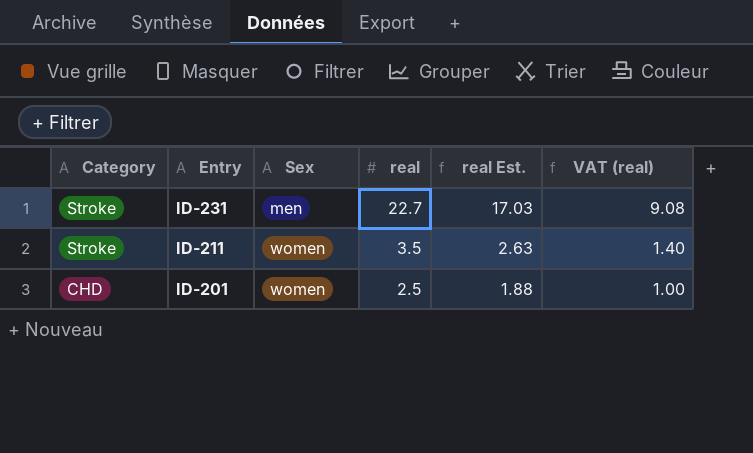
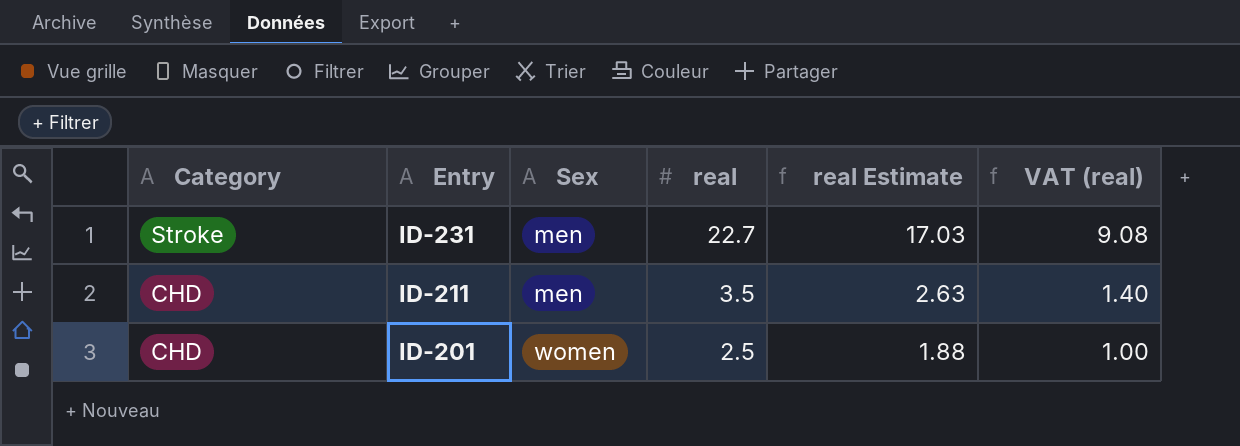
column name: real Est. -> real Estimate
ID-211 | Category: Stroke -> CHD
ID-211 | Sex: women -> men

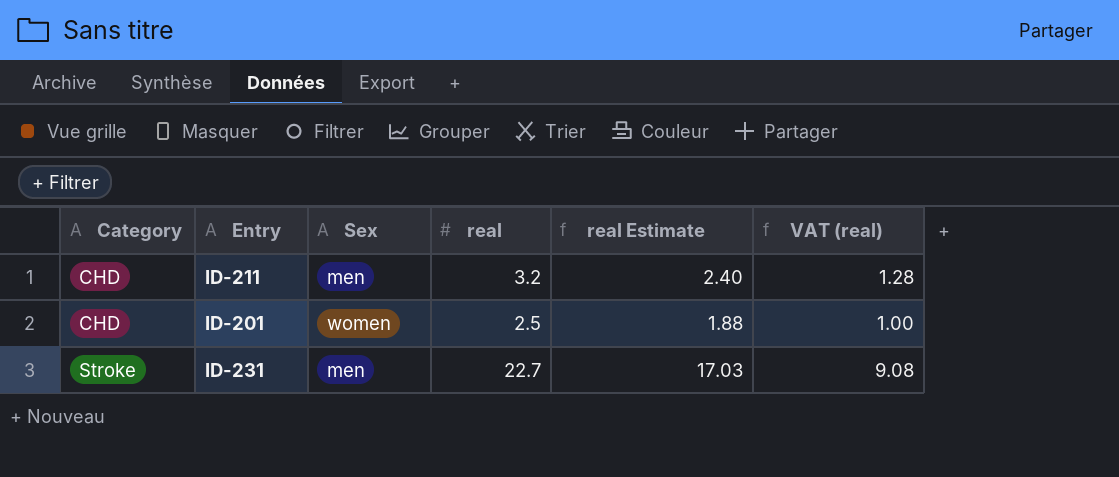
row order: Category descending -> Category ascending
ID-211 | real: 3.5 -> 3.2
ID-211 | real Estimate: 2.63 -> 2.40
ID-211 | VAT (real): 1.40 -> 1.28

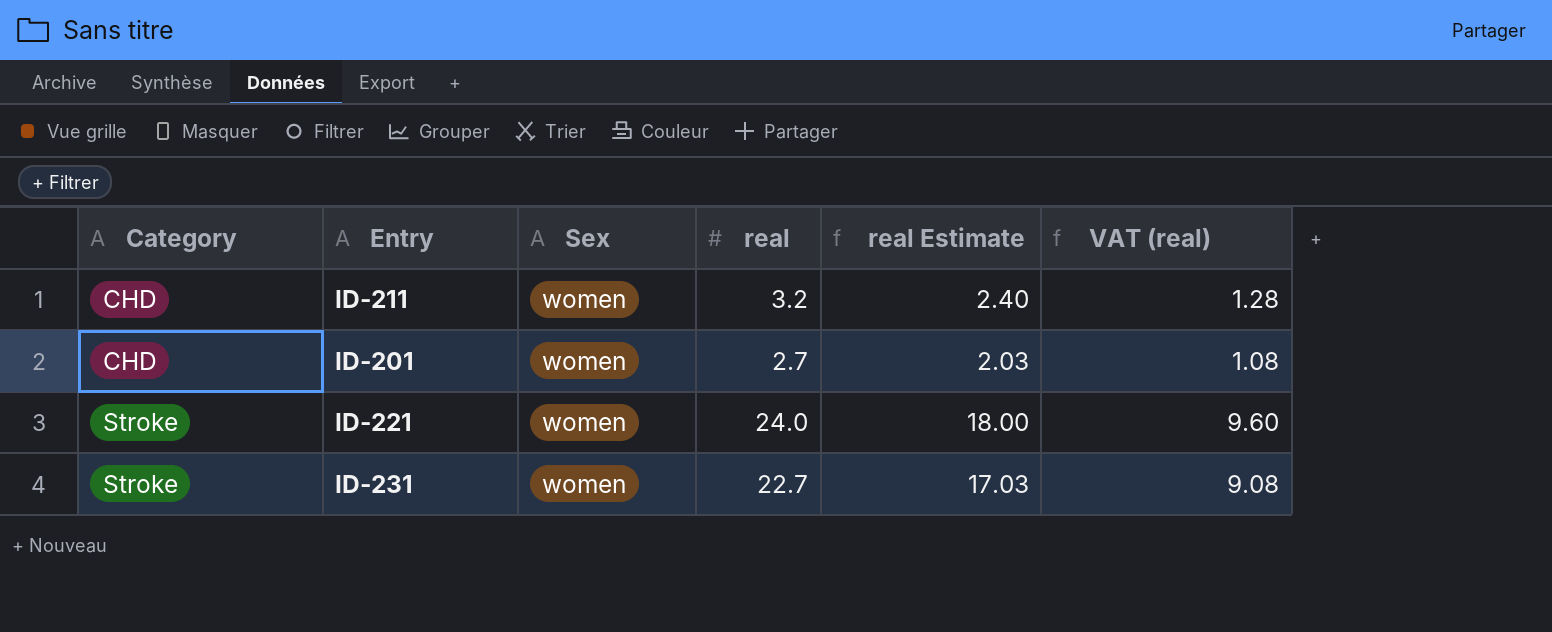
ID-211 | Sex: men -> women
ID-201 | real: 2.5 -> 2.7
ID-201 | real Estimate: 1.88 -> 2.03
ID-201 | VAT (real): 1.00 -> 1.08
row ID-221: none -> Stroke | women | 24.0 | 18.00 | 9.60
ID-231 | Sex: men -> women

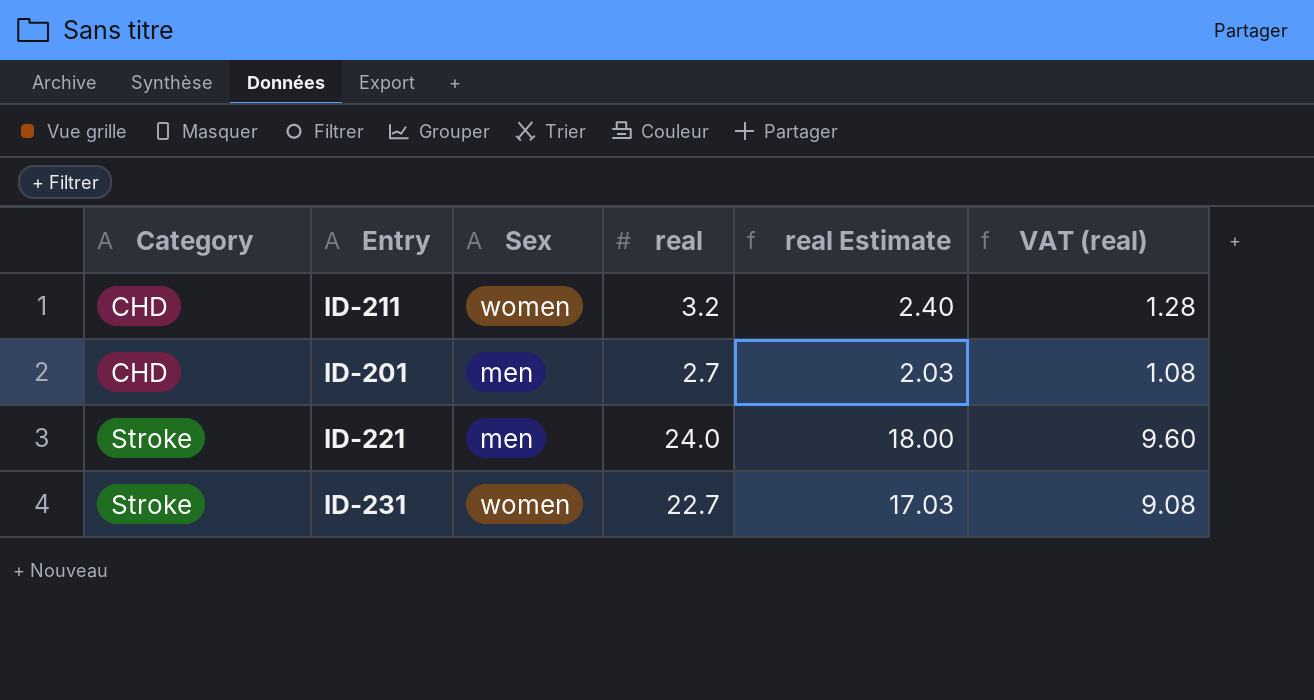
ID-201 | Sex: women -> men
ID-221 | Sex: women -> men

